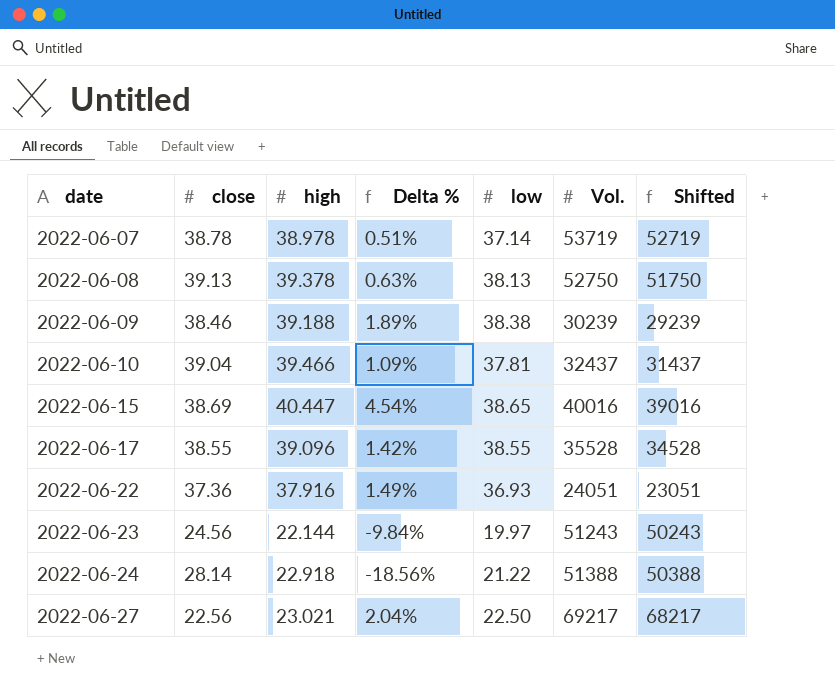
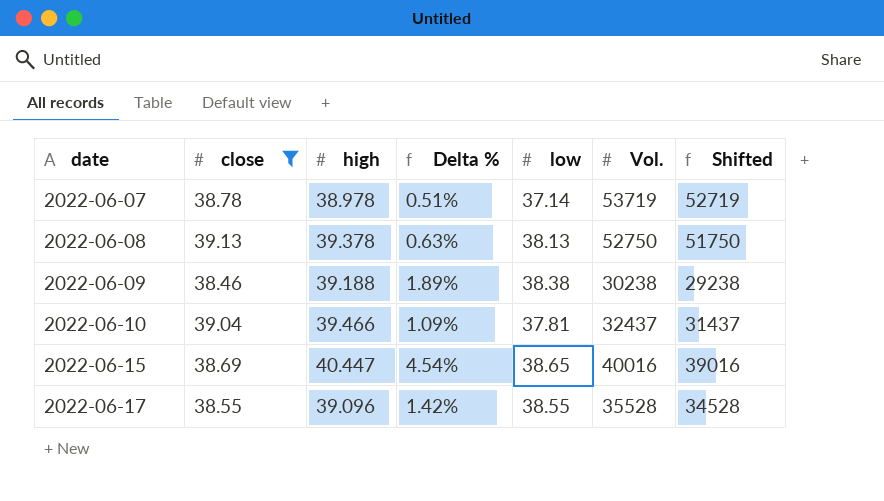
filter: none -> close >= 38.46
2022-06-09 | Vol.: 30239 -> 30238
2022-06-09 | Shifted: 29239 -> 29238

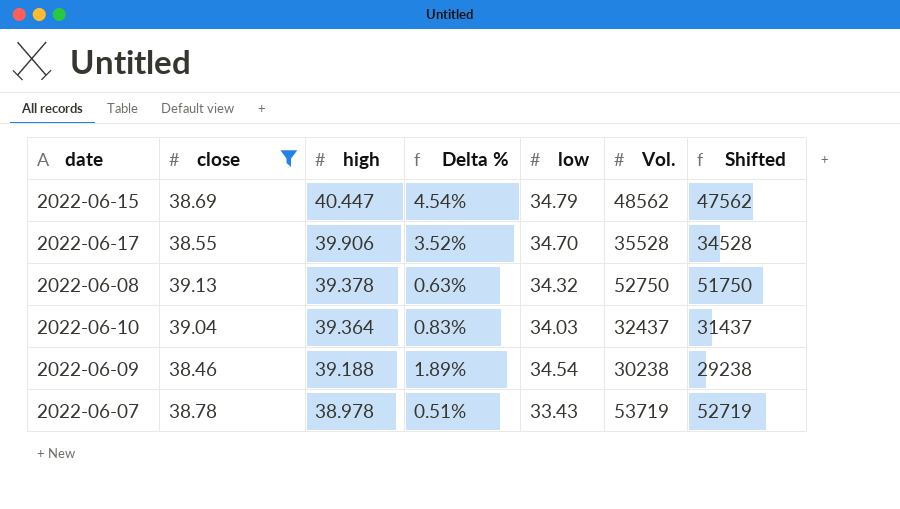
row order: date ascending -> high descending
2022-06-15 | low: 38.65 -> 34.79
2022-06-15 | Vol.: 40016 -> 48562
2022-06-15 | Shifted: 39016 -> 47562
2022-06-17 | high: 39.096 -> 39.906
2022-06-17 | Delta %: 1.42% -> 3.52%
2022-06-17 | low: 38.55 -> 34.70
2022-06-08 | low: 38.13 -> 34.32
2022-06-10 | high: 39.466 -> 39.364
2022-06-10 | Delta %: 1.09% -> 0.83%
2022-06-10 | low: 37.81 -> 34.03
2022-06-09 | low: 38.38 -> 34.54
2022-06-07 | low: 37.14 -> 33.43

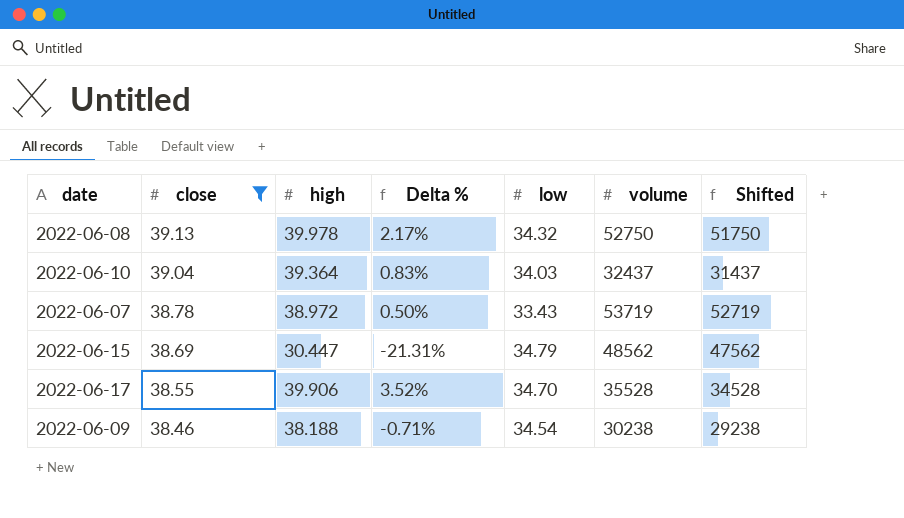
row order: high descending -> close descending
column name: Vol. -> volume
2022-06-08 | high: 39.378 -> 39.978
2022-06-08 | Delta %: 0.63% -> 2.17%
2022-06-07 | high: 38.978 -> 38.972
2022-06-07 | Delta %: 0.51% -> 0.50%
2022-06-15 | high: 40.447 -> 30.447
2022-06-15 | Delta %: 4.54% -> -21.31%
2022-06-09 | high: 39.188 -> 38.188
2022-06-09 | Delta %: 1.89% -> -0.71%

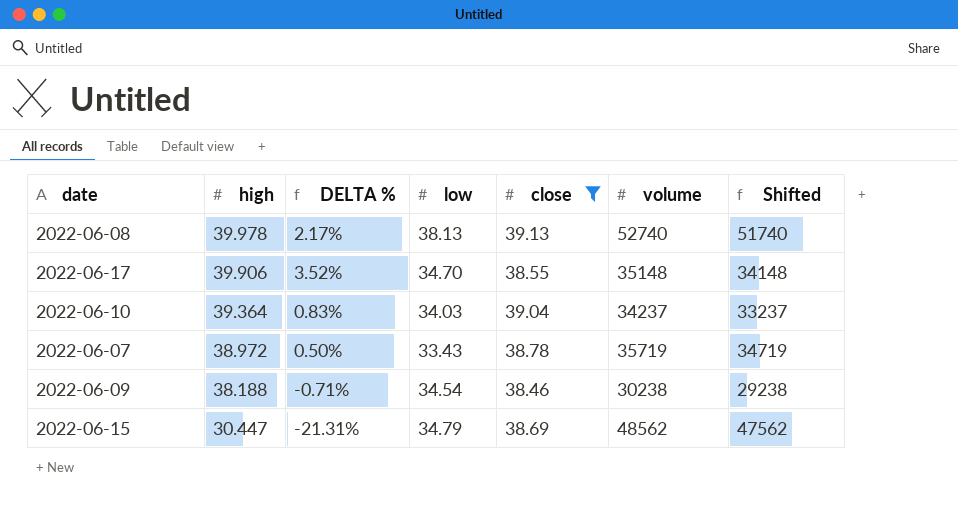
row order: close descending -> high descending
column name: Delta % -> DELTA %
column close | position: 2 -> 5
2022-06-08 | low: 34.32 -> 38.13
2022-06-08 | volume: 52750 -> 52740
2022-06-08 | Shifted: 51750 -> 51740
2022-06-17 | volume: 35528 -> 35148
2022-06-17 | Shifted: 34528 -> 34148
2022-06-10 | volume: 32437 -> 34237
2022-06-10 | Shifted: 31437 -> 33237
2022-06-07 | volume: 53719 -> 35719
2022-06-07 | Shifted: 52719 -> 34719

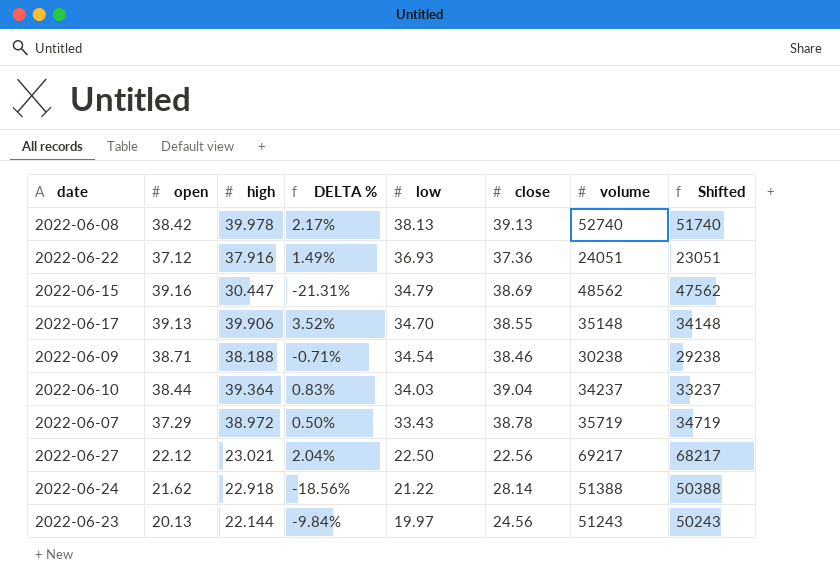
filter: close >= 38.46 -> none
row order: high descending -> low descending
column open | position: none -> 2

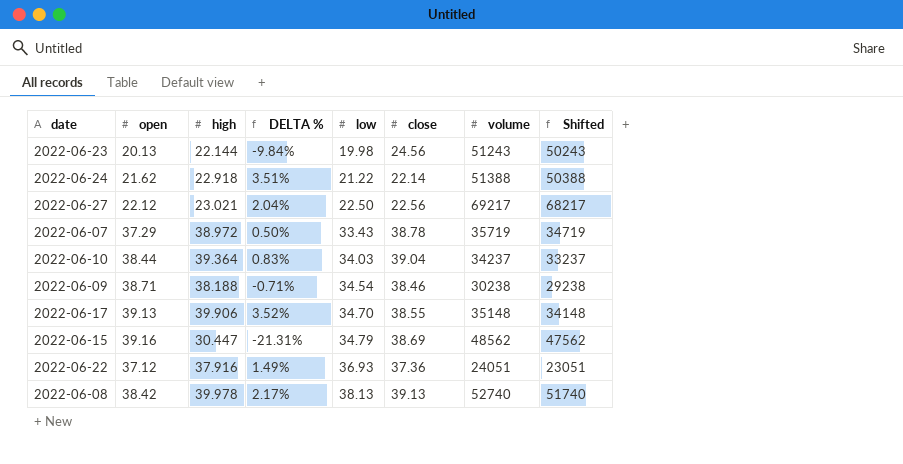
row order: low descending -> low ascending
2022-06-23 | low: 19.97 -> 19.98
2022-06-24 | DELTA %: -18.56% -> 3.51%
2022-06-24 | close: 28.14 -> 22.14

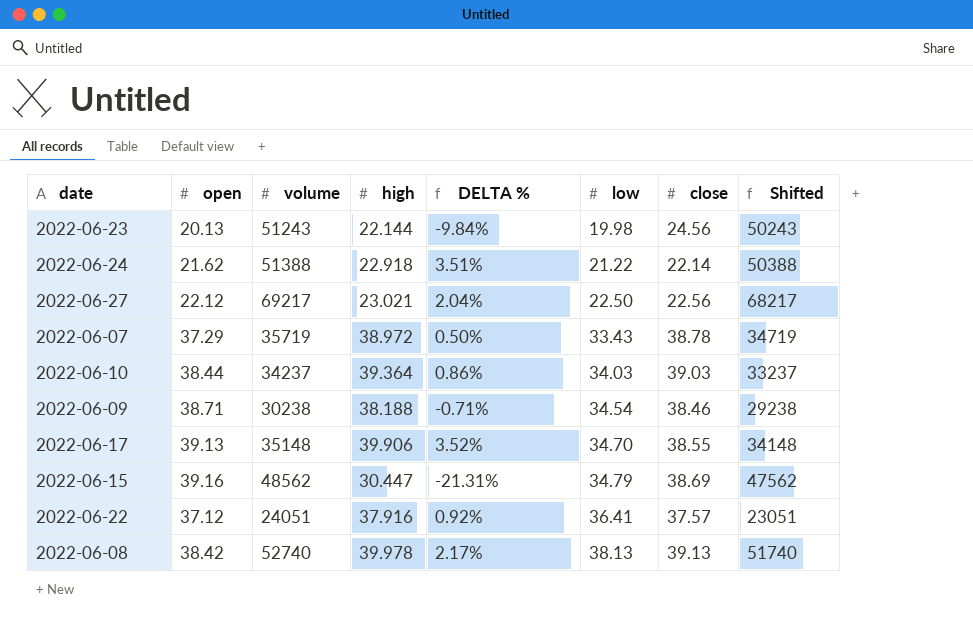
column volume | position: 7 -> 3
2022-06-10 | DELTA %: 0.83% -> 0.86%
2022-06-10 | close: 39.04 -> 39.03
2022-06-22 | DELTA %: 1.49% -> 0.92%
2022-06-22 | low: 36.93 -> 36.41
2022-06-22 | close: 37.36 -> 37.57

